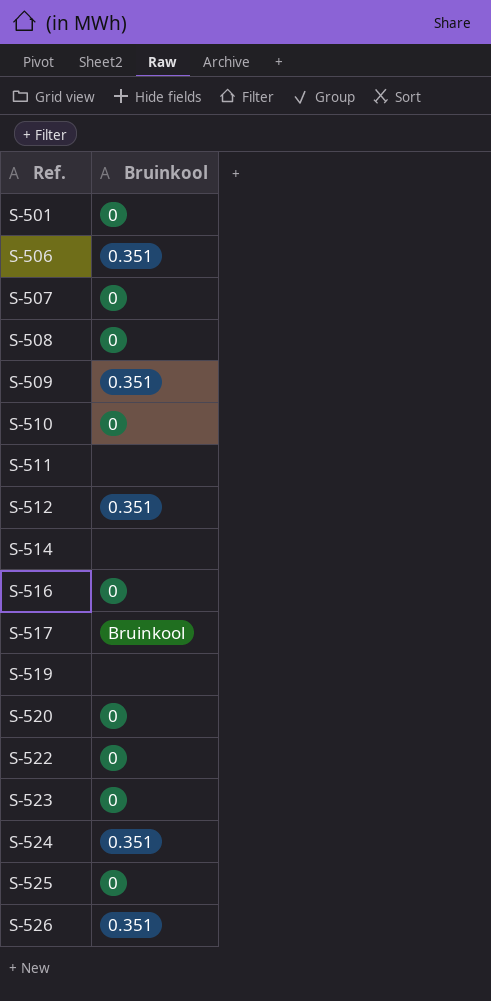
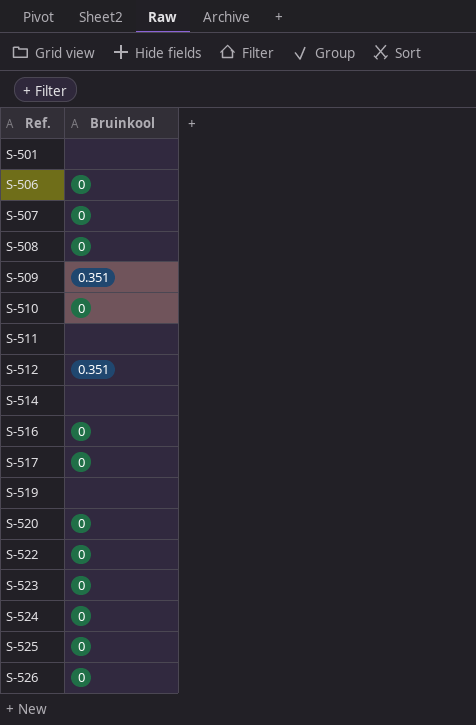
S-501 | Bruinkool: 0 -> none
S-506 | Bruinkool: 0.351 -> 0
S-517 | Bruinkool: Bruinkool -> 0
S-524 | Bruinkool: 0.351 -> 0
S-526 | Bruinkool: 0.351 -> 0

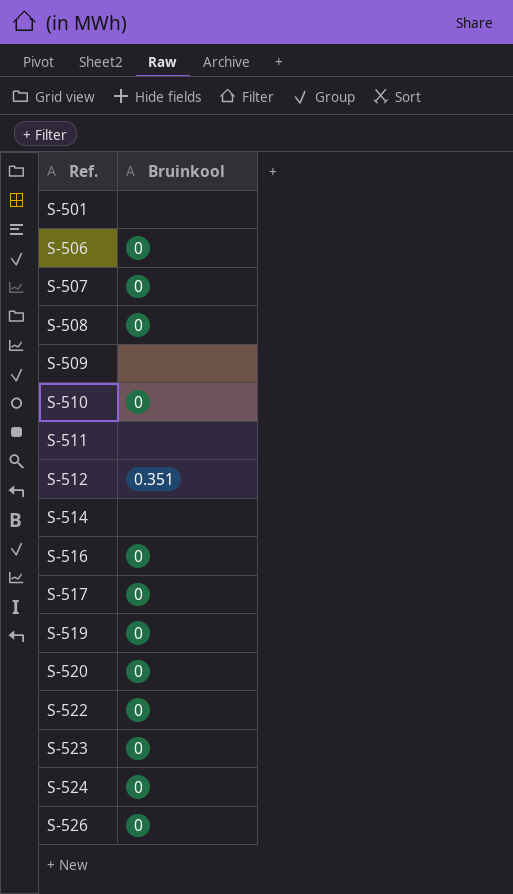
row S-525: 0 -> none
S-509 | Bruinkool: 0.351 -> none
S-519 | Bruinkool: none -> 0

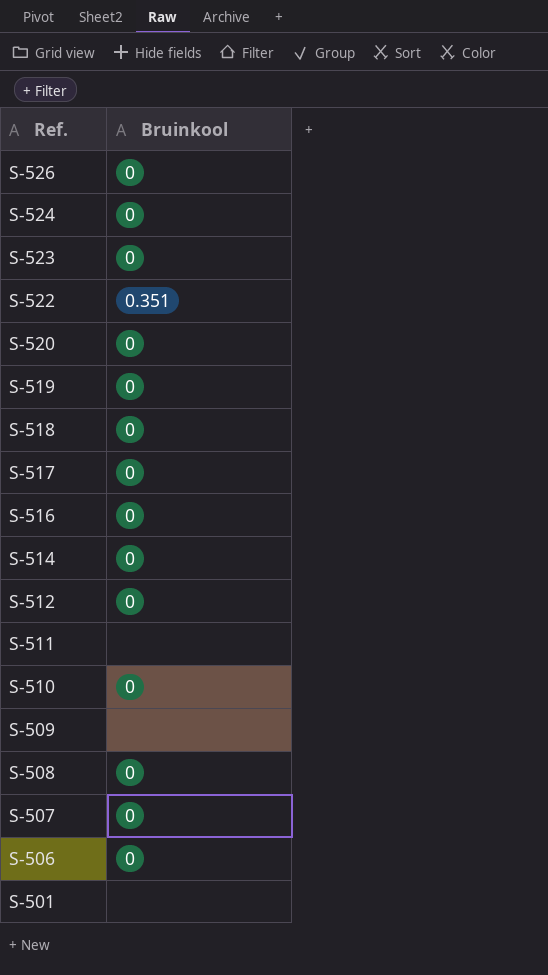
row order: Ref. ascending -> Ref. descending
S-522 | Bruinkool: 0 -> 0.351
row S-518: none -> 0
S-514 | Bruinkool: none -> 0
S-512 | Bruinkool: 0.351 -> 0

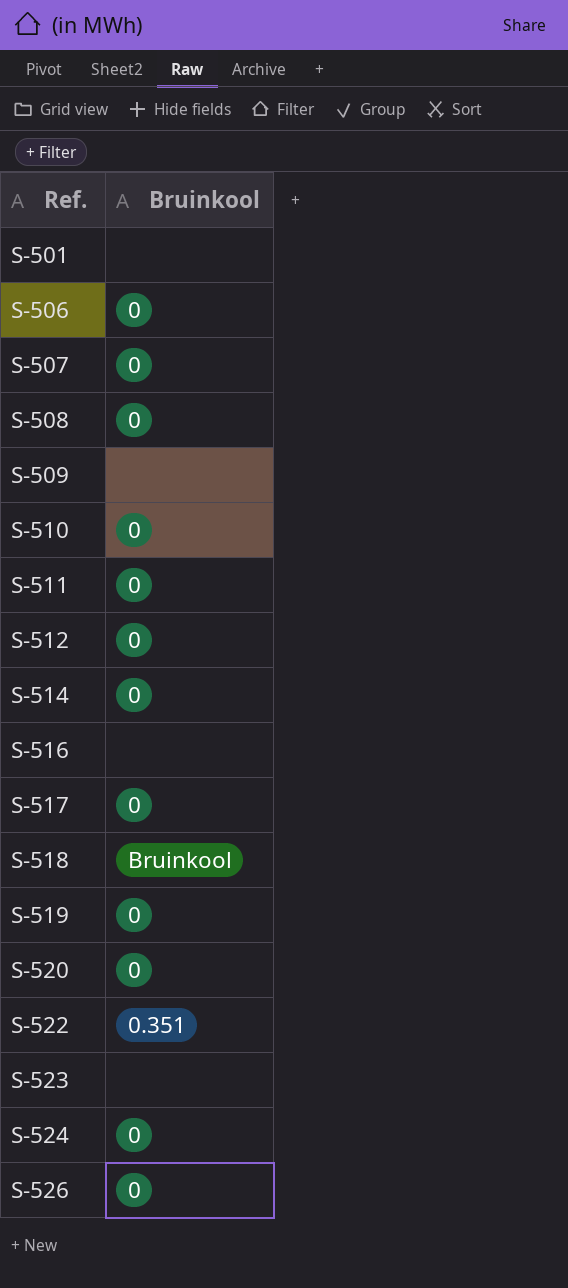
row order: Ref. descending -> Ref. ascending
S-511 | Bruinkool: none -> 0
S-516 | Bruinkool: 0 -> none
S-518 | Bruinkool: 0 -> Bruinkool
S-523 | Bruinkool: 0 -> none

